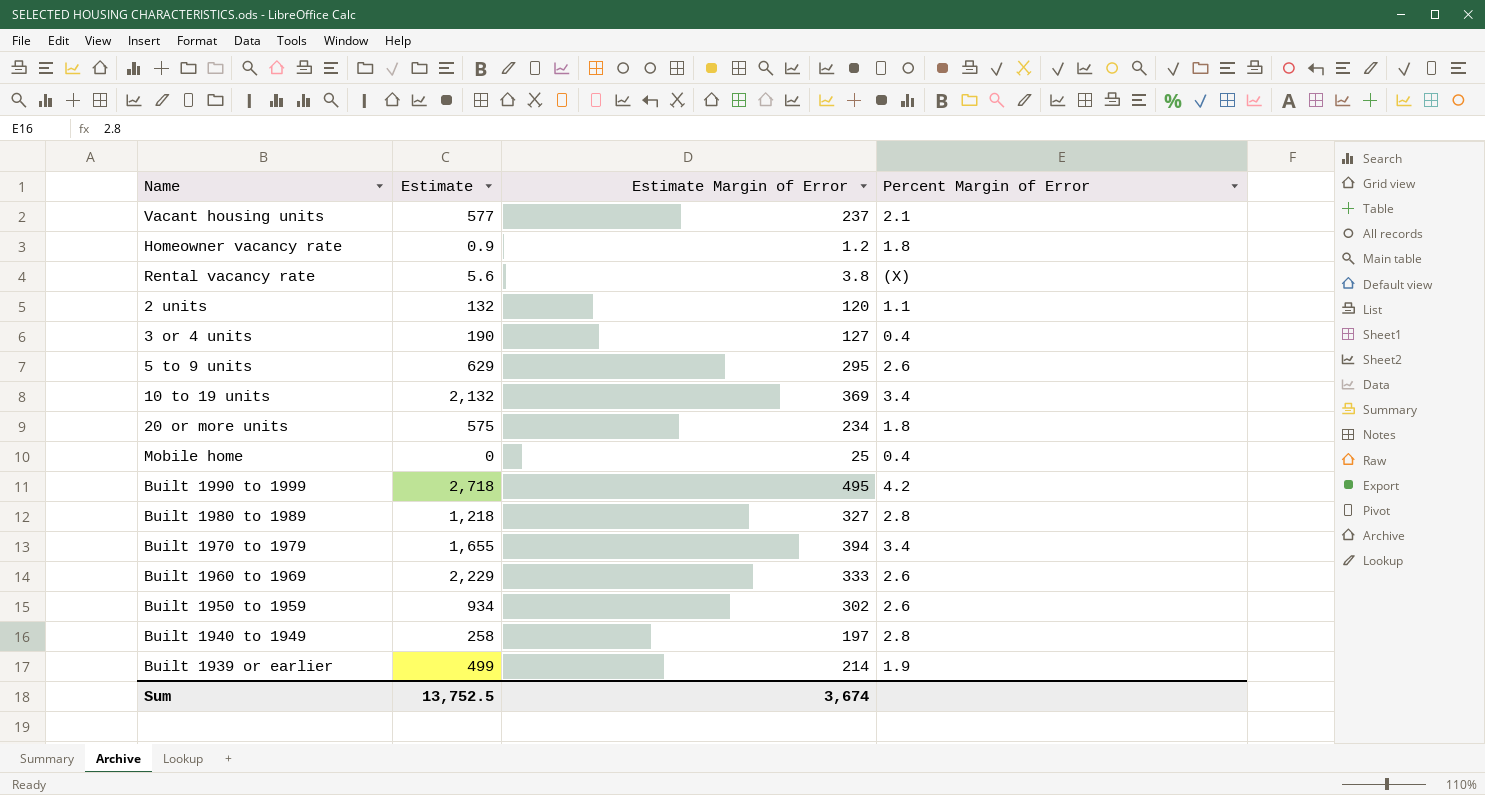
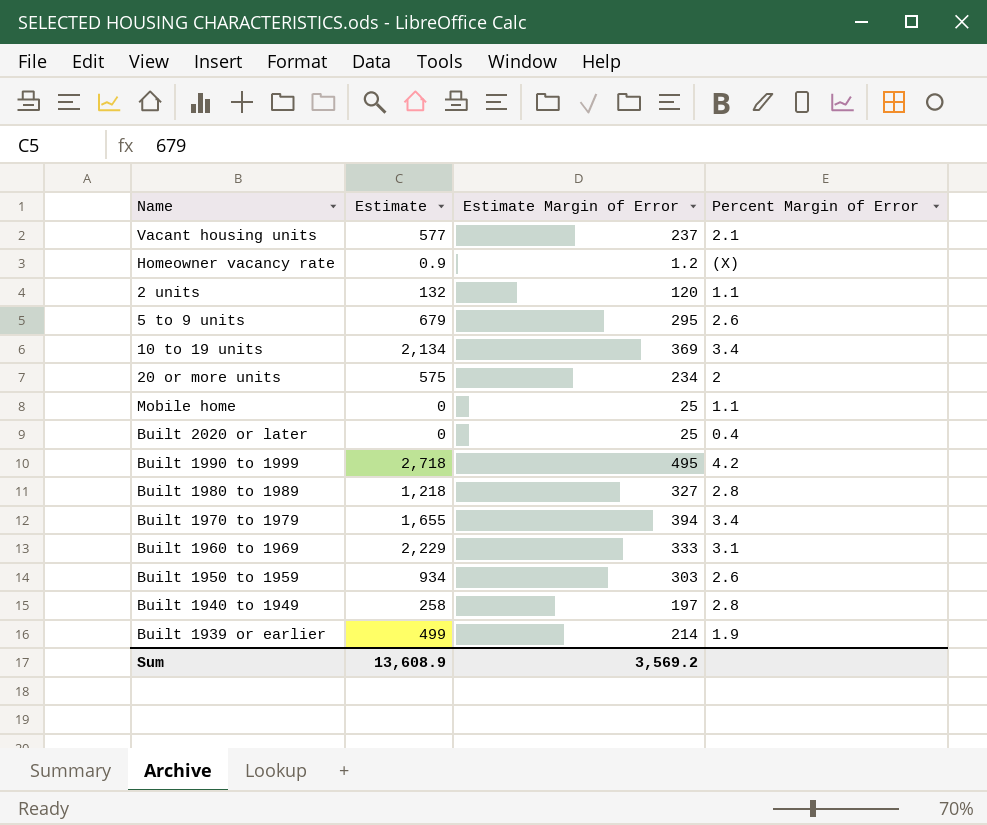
row Rental vacancy rate: 5.6 | 3.8 | (X) -> none
row 3 or 4 units: 190 | 127 | 0.4 -> none
Homeowner vacancy rate | Percent Margin of Error: 1.8 -> (X)
5 to 9 units | Estimate: 629 -> 679
10 to 19 units | Estimate: 2,132 -> 2,134
20 or more units | Percent Margin of Error: 1.8 -> 2
Mobile home | Percent Margin of Error: 0.4 -> 1.1
row Built 2020 or later: none -> 0 | 25 | 0.4
Built 1960 to 1969 | Percent Margin of Error: 2.6 -> 3.1
Built 1950 to 1959 | Estimate Margin of Error: 302 -> 303
Sum | Estimate: 13,752.5 -> 13,608.9
Sum | Estimate Margin of Error: 3,674 -> 3,569.2

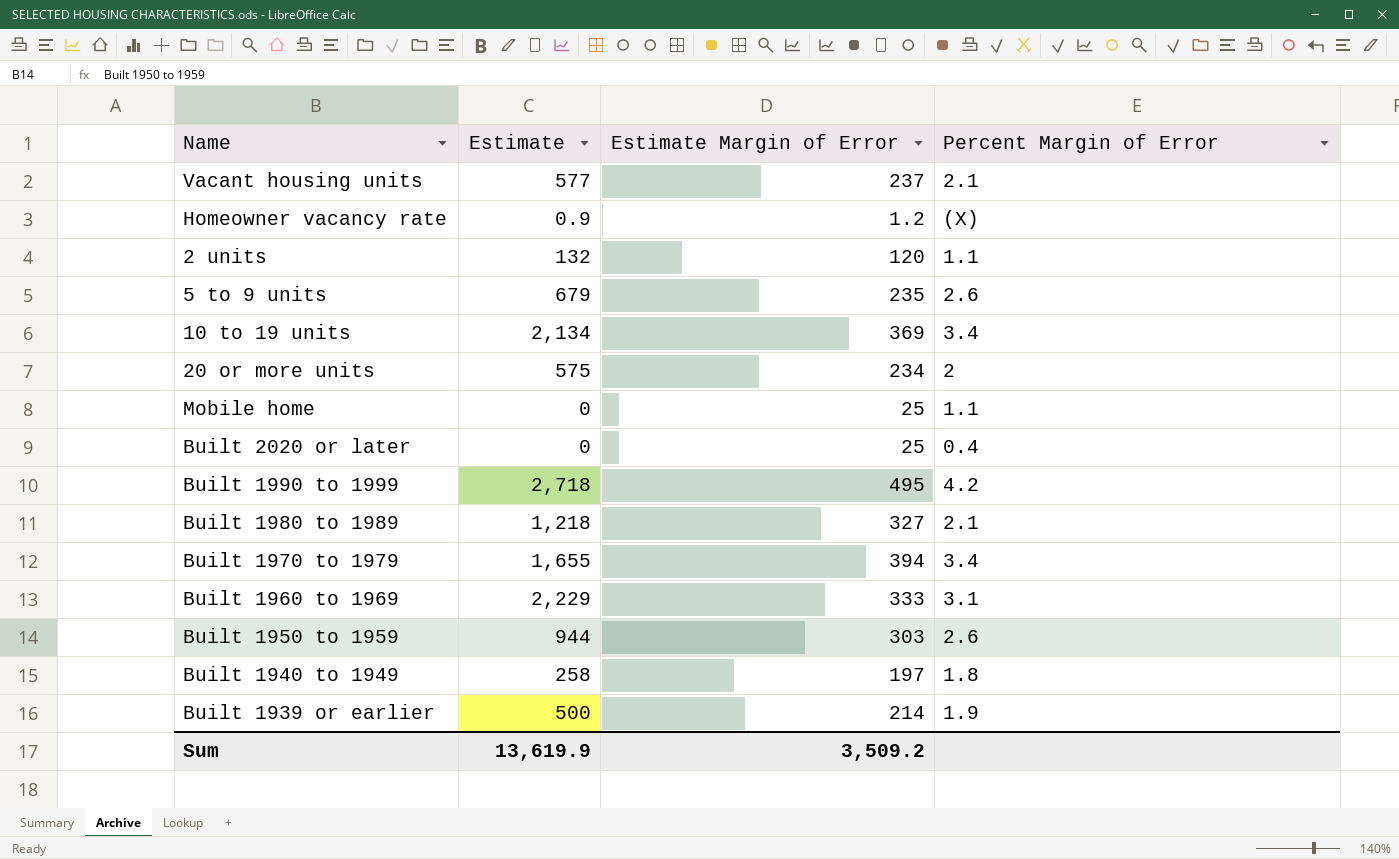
5 to 9 units | Estimate Margin of Error: 295 -> 235
Built 1980 to 1989 | Percent Margin of Error: 2.8 -> 2.1
Built 1950 to 1959 | Estimate: 934 -> 944
Built 1940 to 1949 | Percent Margin of Error: 2.8 -> 1.8
Built 1939 or earlier | Estimate: 499 -> 500
Sum | Estimate: 13,608.9 -> 13,619.9
Sum | Estimate Margin of Error: 3,569.2 -> 3,509.2

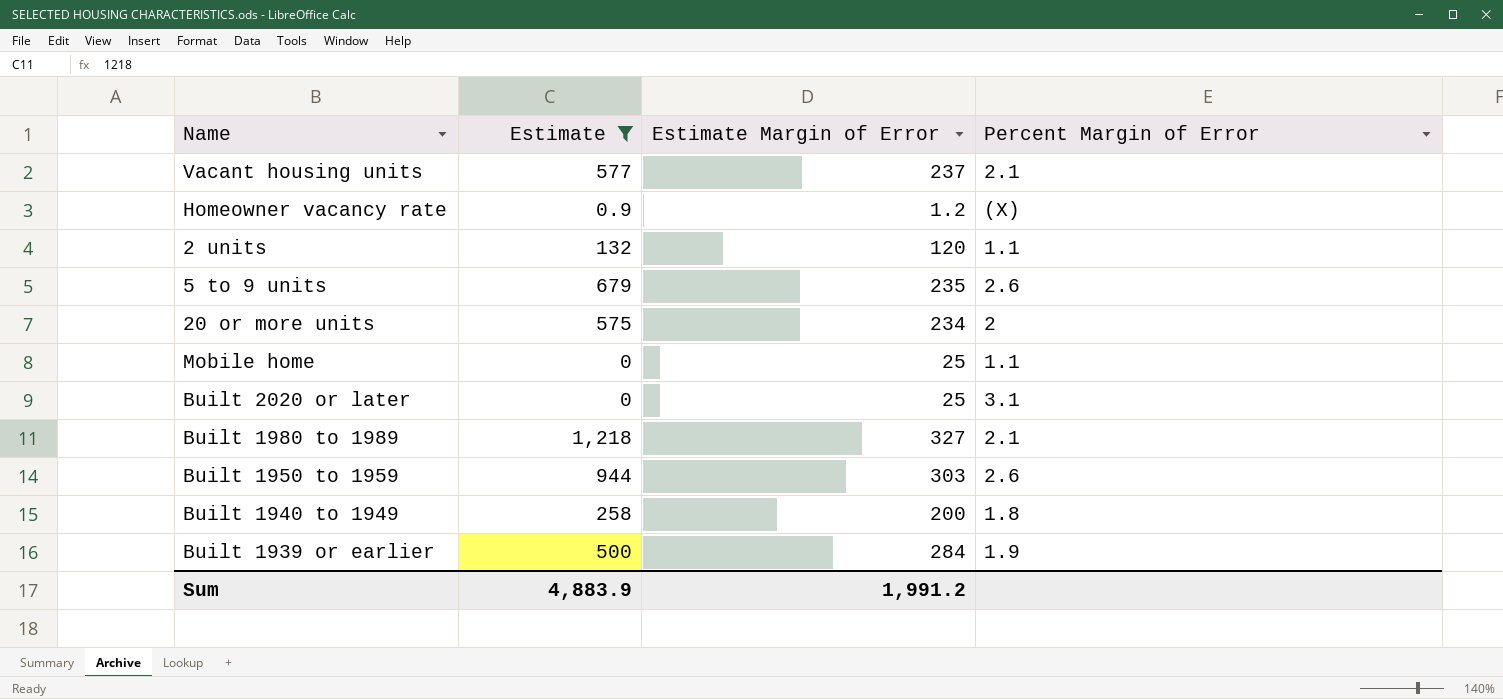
filter: none -> Estimate <= 1,218
Built 2020 or later | Percent Margin of Error: 0.4 -> 3.1
Built 1940 to 1949 | Estimate Margin of Error: 197 -> 200
Built 1939 or earlier | Estimate Margin of Error: 214 -> 284
Sum | Estimate: 13,619.9 -> 4,883.9
Sum | Estimate Margin of Error: 3,509.2 -> 1,991.2

